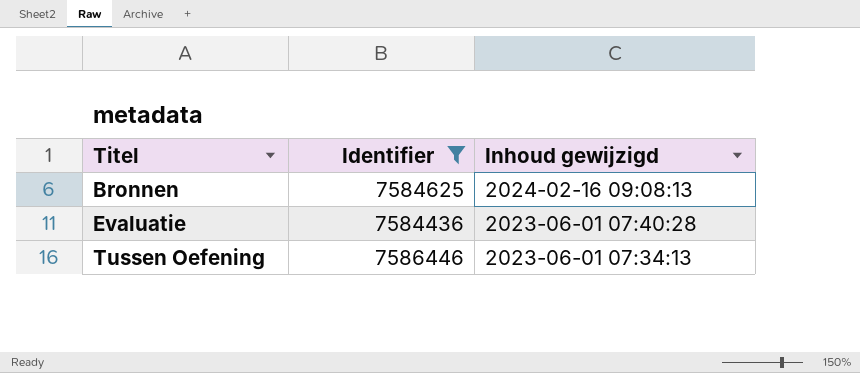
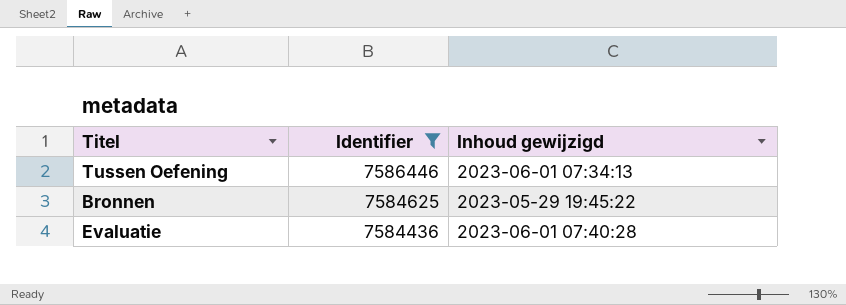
row order: Titel ascending -> Identifier descending
Bronnen | Inhoud gewijzigd: 2024-02-16 09:08:13 -> 2023-05-29 19:45:22

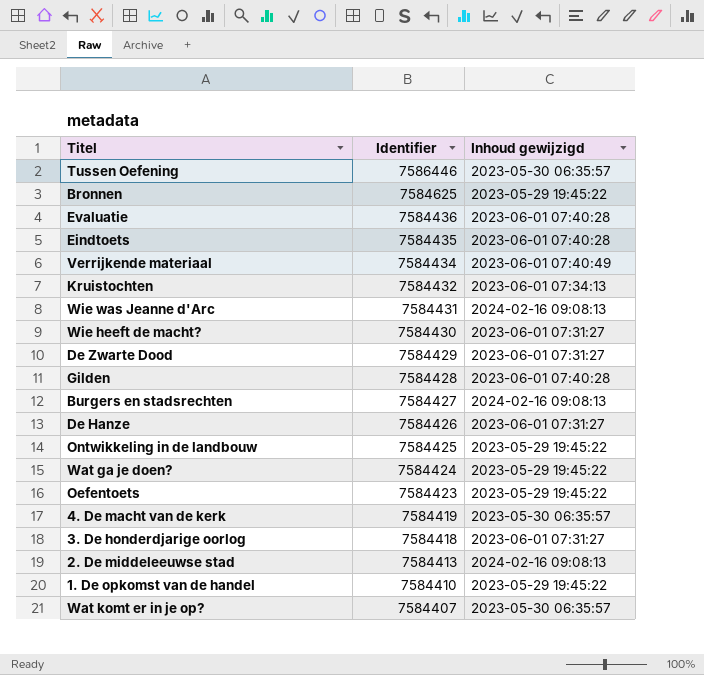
filter: Identifier >= 7584436 -> none
Tussen Oefening | Inhoud gewijzigd: 2023-06-01 07:34:13 -> 2023-05-30 06:35:57

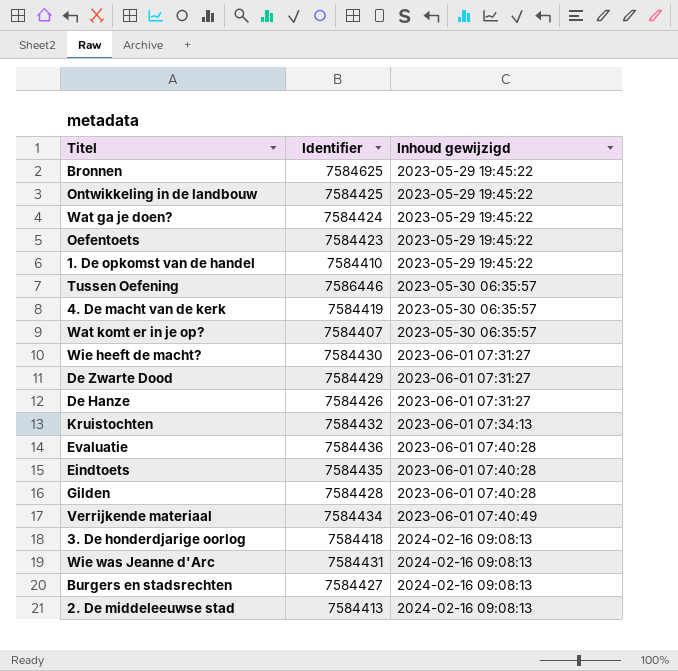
row order: Identifier descending -> Inhoud gewijzigd ascending
3. De honderdjarige oorlog | Inhoud gewijzigd: 2023-06-01 07:31:27 -> 2024-02-16 09:08:13

